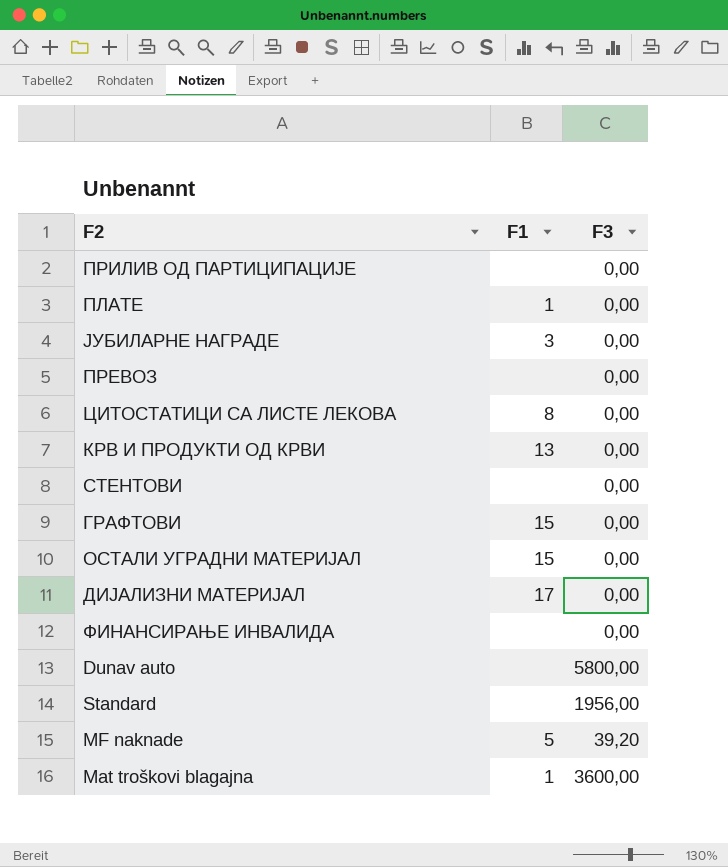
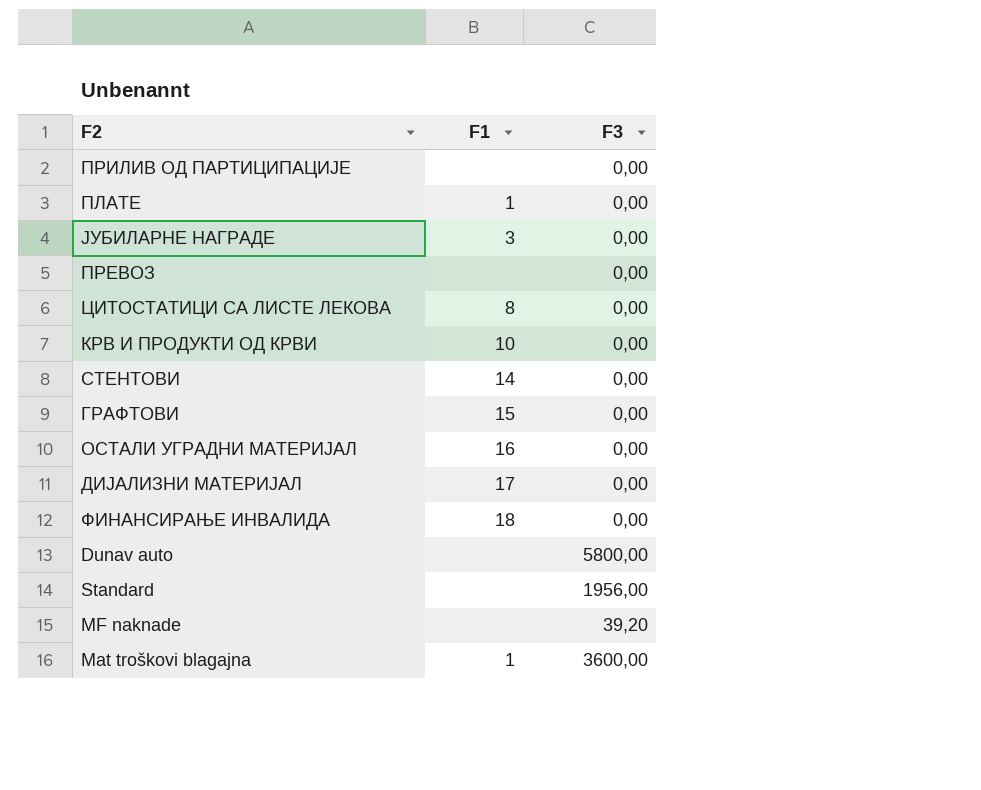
КРВ И ПРОДУКТИ ОД КРВИ | F1: 13 -> 10
СТЕНТОВИ | F1: none -> 14
ОСТАЛИ УГРАДНИ МАТЕРИЈАЛ | F1: 15 -> 16
ФИНАНСИРАЊЕ ИНВАЛИДА | F1: none -> 18
MF naknade | F1: 5 -> none

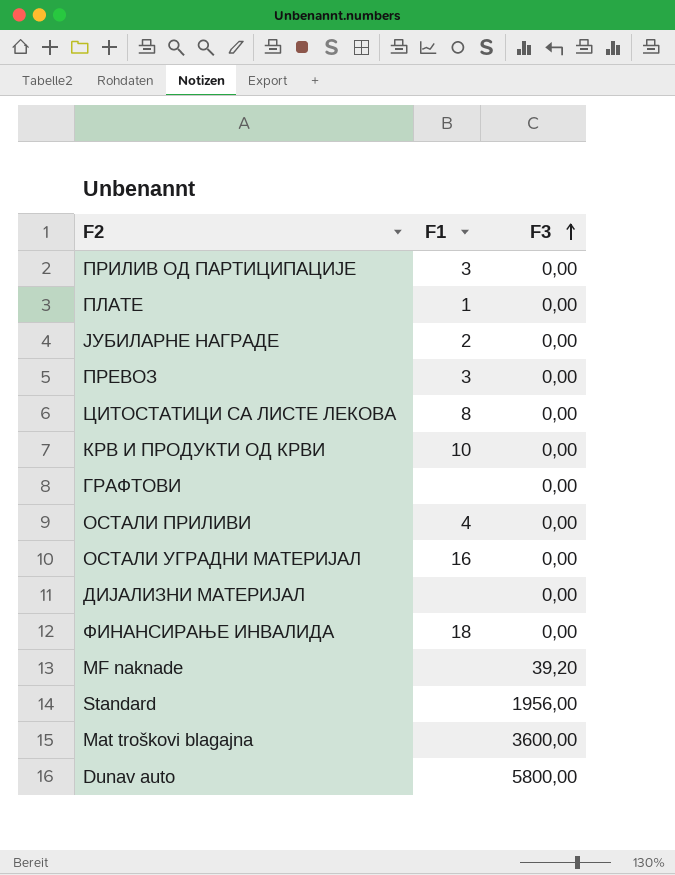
row order: none -> F3 ascending
row СТЕНТОВИ: 14 | 0,00 -> none
ПРИЛИВ ОД ПАРТИЦИПАЦИЈЕ | F1: none -> 3
ЈУБИЛАРНЕ НАГРАДЕ | F1: 3 -> 2
ПРЕВОЗ | F1: none -> 3
ГРАФТОВИ | F1: 15 -> none
row ОСТАЛИ ПРИЛИВИ: none -> 4 | 0,00
ДИЈАЛИЗНИ МАТЕРИЈАЛ | F1: 17 -> none
Mat troškovi blagajna | F1: 1 -> none

